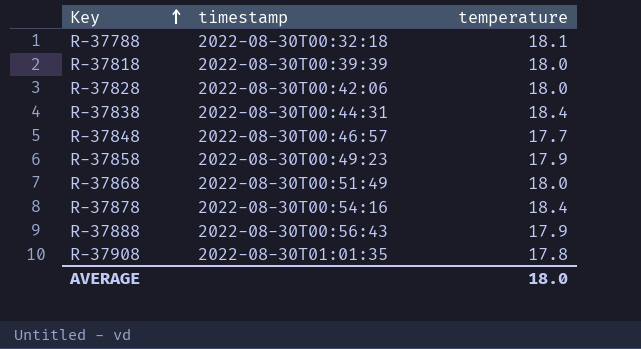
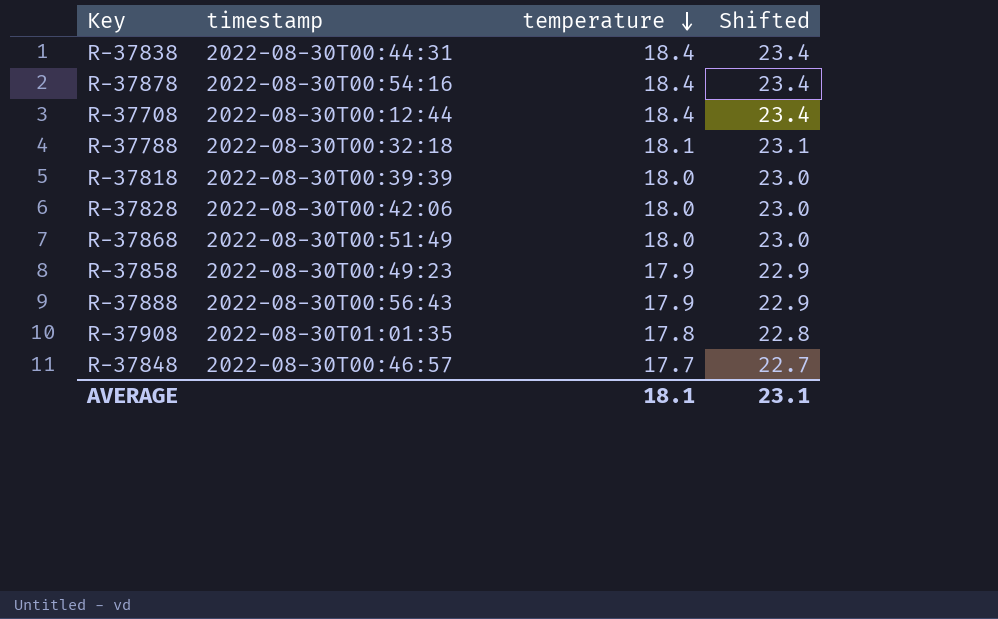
row order: Key ascending -> temperature descending
column Shifted | formula: none -> [temperature] + 5
row R-37708: none -> 2022-08-30T00:12:44 | 18.4 | 23.4
AVERAGE | temperature: 18.0 -> 18.1

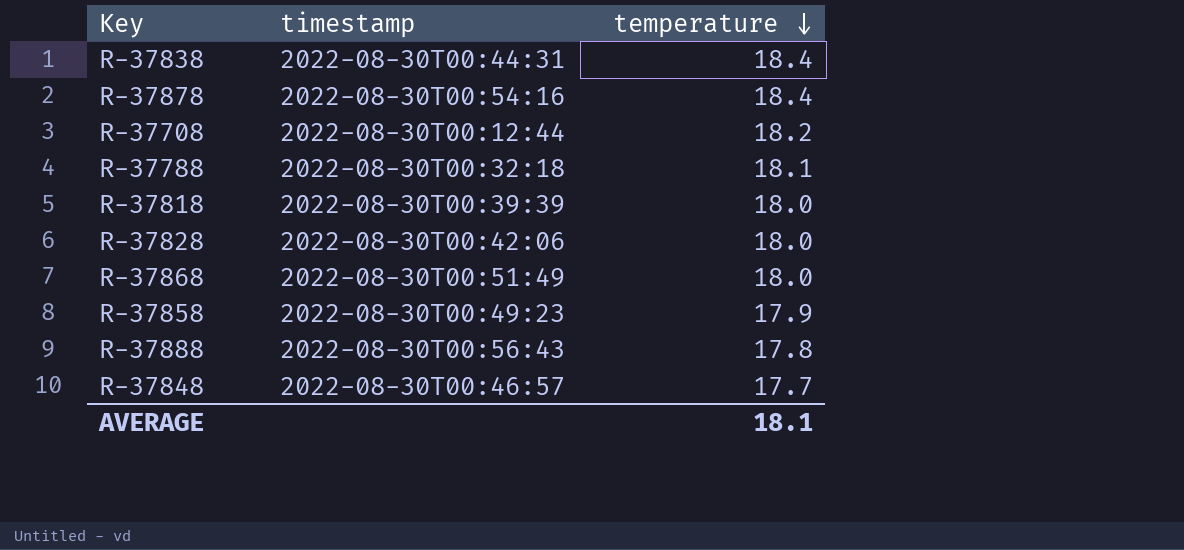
column Shifted | formula: [temperature] + 5 -> none
row R-37908: 2022-08-30T01:01:35 | 17.8 | 22.8 -> none
R-37708 | temperature: 18.4 -> 18.2
R-37888 | temperature: 17.9 -> 17.8

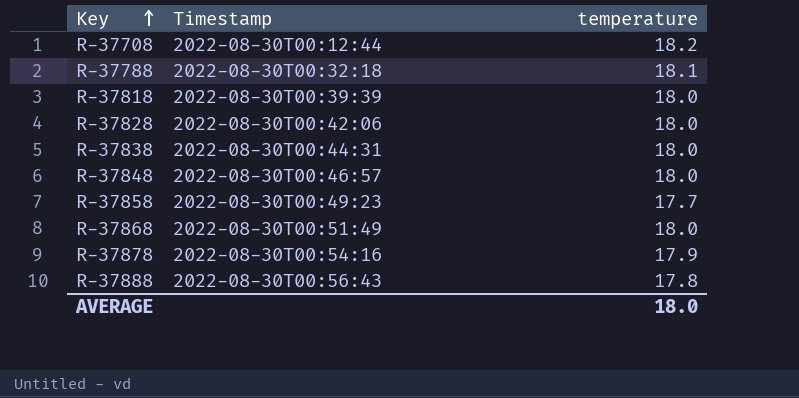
row order: temperature descending -> Key ascending
column name: timestamp -> Timestamp
R-37838 | temperature: 18.4 -> 18.0
R-37848 | temperature: 17.7 -> 18.0
R-37858 | temperature: 17.9 -> 17.7
R-37878 | temperature: 18.4 -> 17.9
AVERAGE | temperature: 18.1 -> 18.0

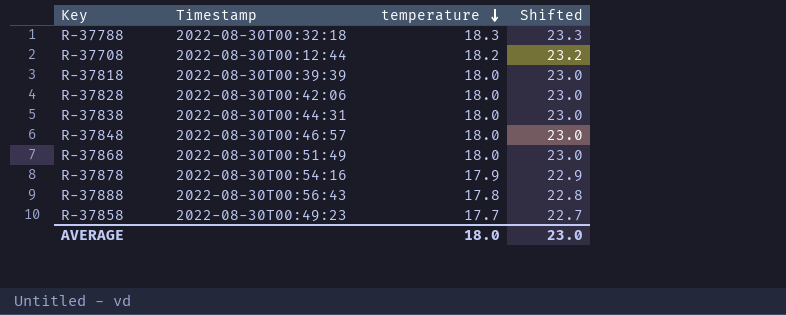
row order: Key ascending -> temperature descending
column Shifted | formula: none -> [temperature] + 5
R-37788 | temperature: 18.1 -> 18.3

